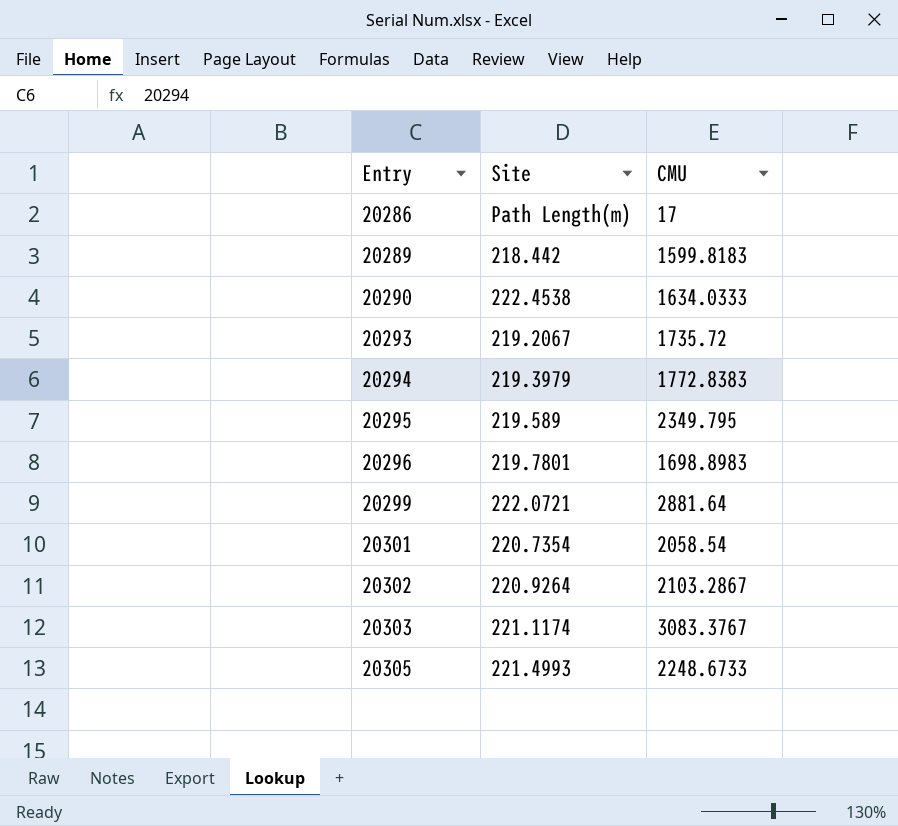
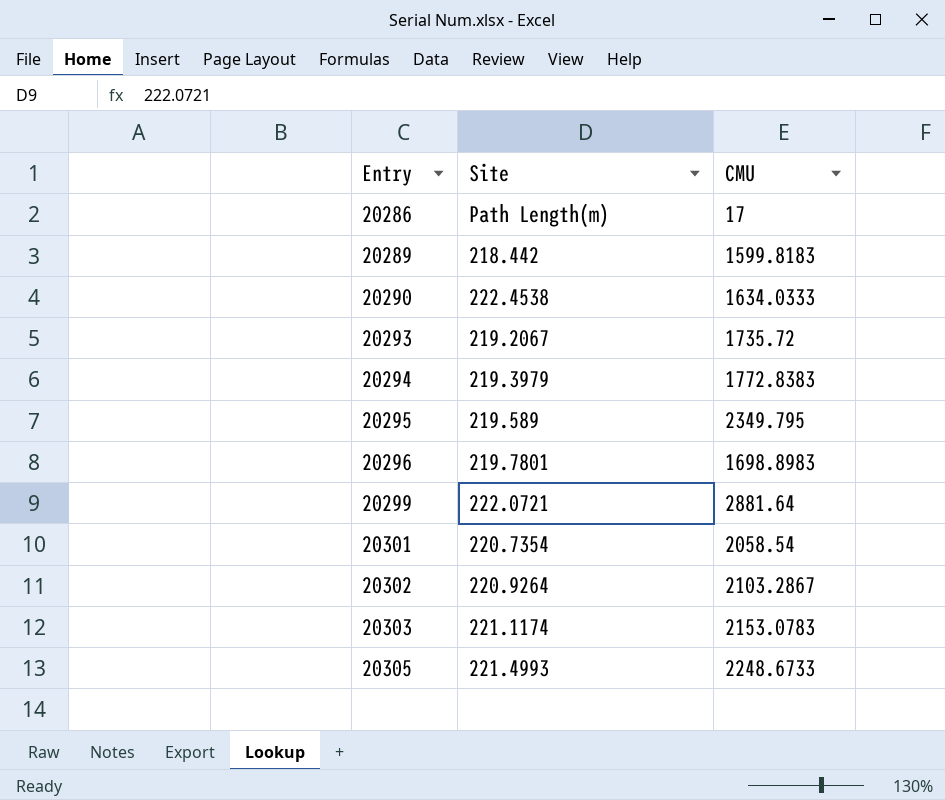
20303 | CMU: 3083.3767 -> 2153.0783

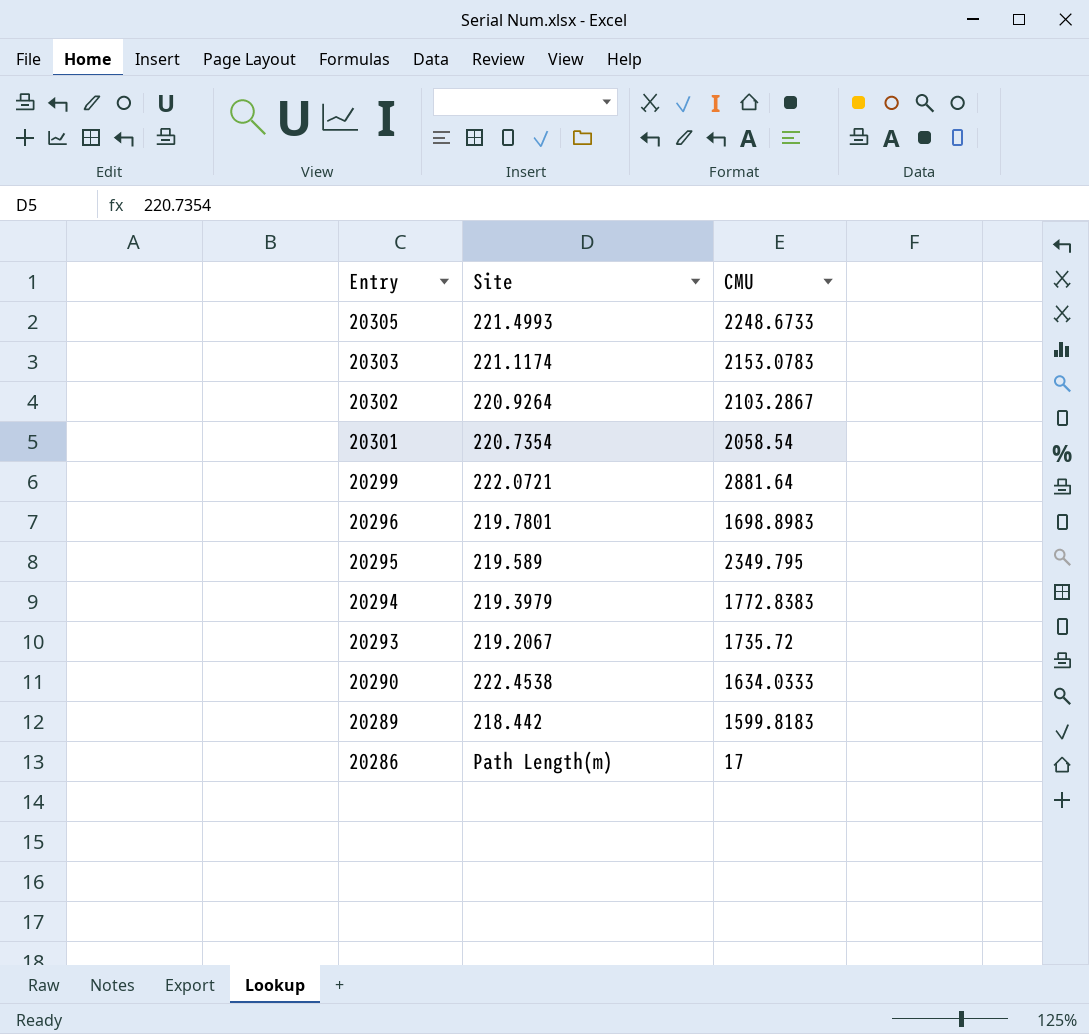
row order: Entry ascending -> Entry descending

